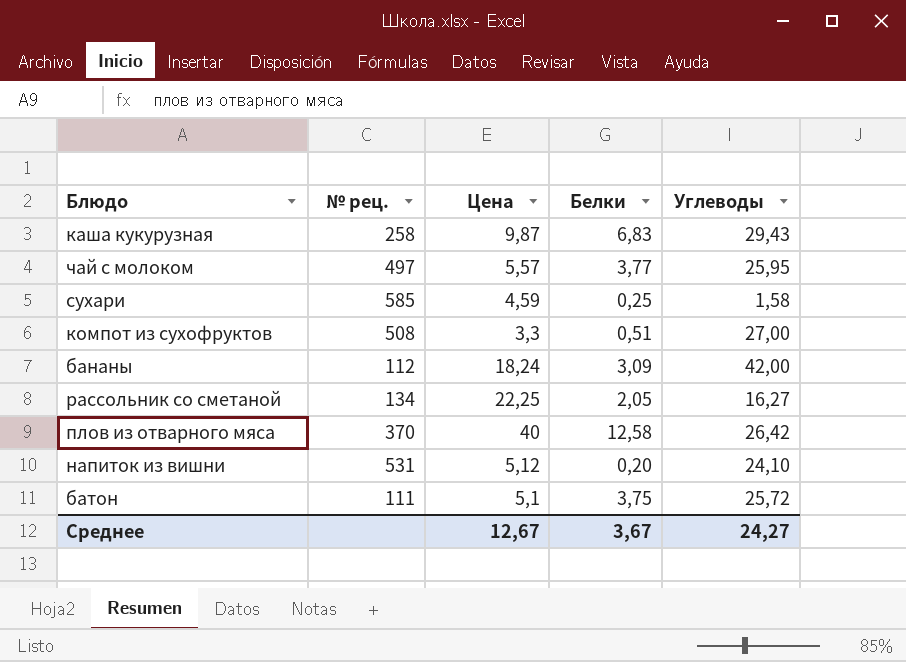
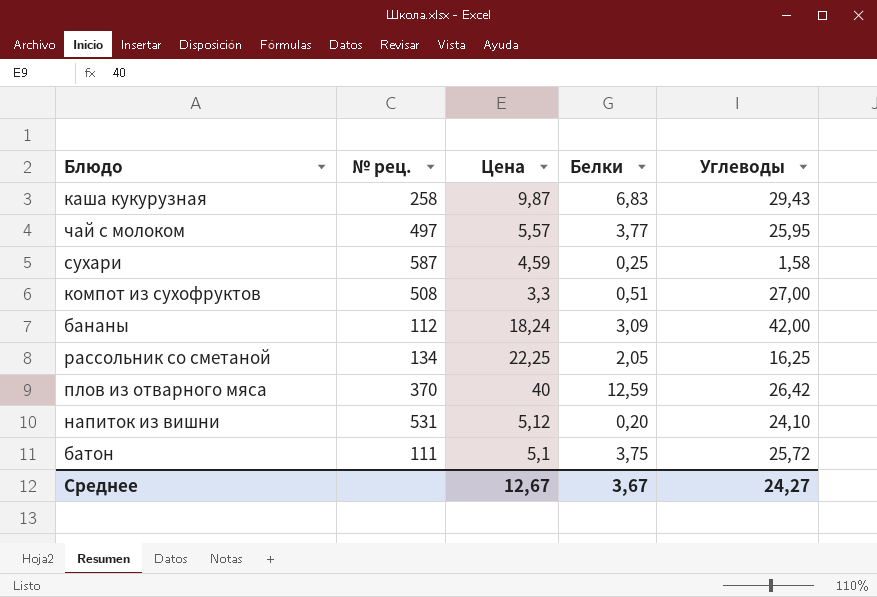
сухари | № рец.: 585 -> 587
рассольник со сметаной | Углеводы: 16,27 -> 16,25
плов из отварного мяса | Белки: 12,58 -> 12,59

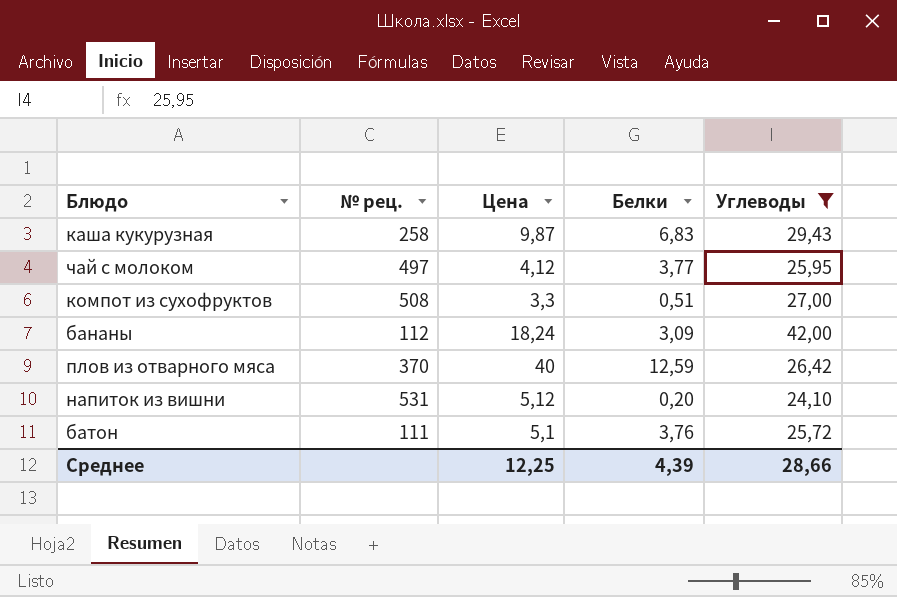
filter: none -> Углеводы >= 24,10
чай с молоком | Цена: 5,57 -> 4,12
батон | Белки: 3,75 -> 3,76
Среднее | Цена: 12,67 -> 12,25
Среднее | Белки: 3,67 -> 4,39
Среднее | Углеводы: 24,27 -> 28,66

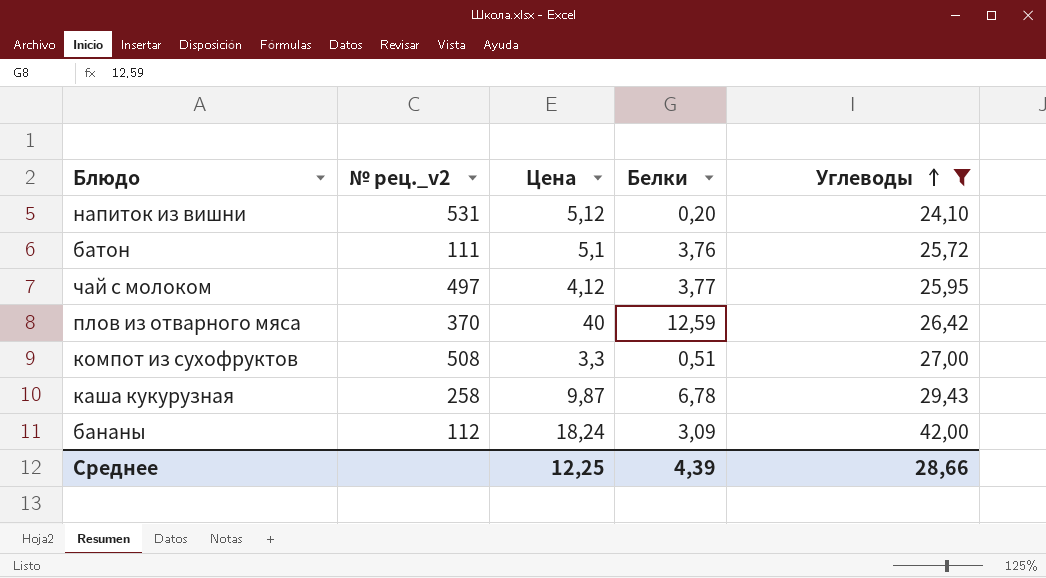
row order: none -> Углеводы ascending
column name: № рец. -> № рец._v2
каша кукурузная | Белки: 6,83 -> 6,78

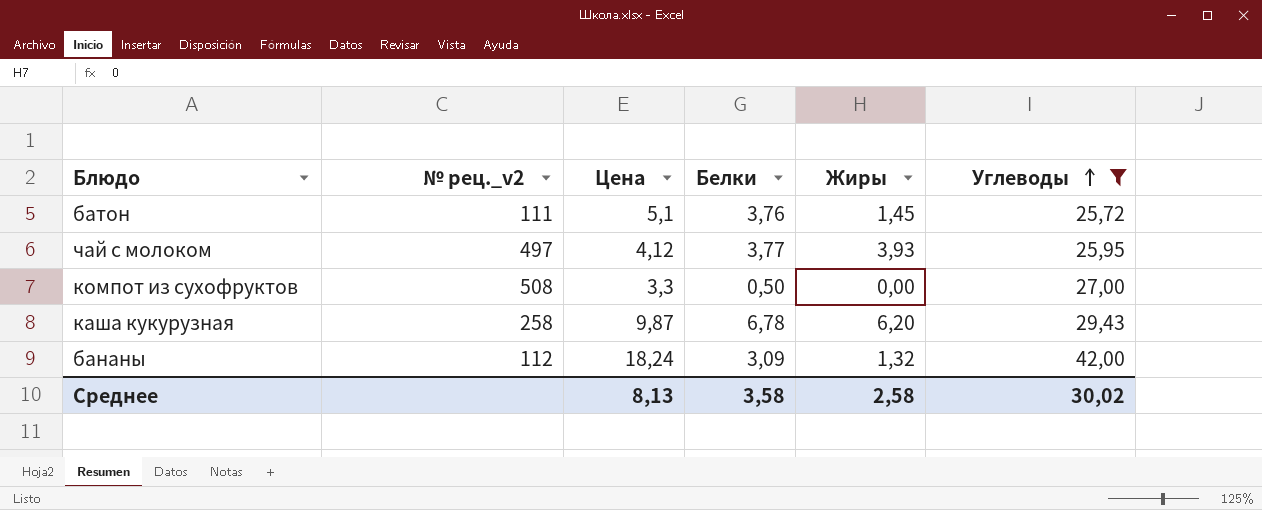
column Жиры | position: none -> 5
row напиток из вишни: 531 | 5,12 | 0,20 | 24,10 -> none
row плов из отварного мяса: 370 | 40 | 12,59 | 26,42 -> none
компот из сухофруктов | Белки: 0,51 -> 0,50
Среднее | Цена: 12,25 -> 8,13
Среднее | Белки: 4,39 -> 3,58
Среднее | Углеводы: 28,66 -> 30,02

